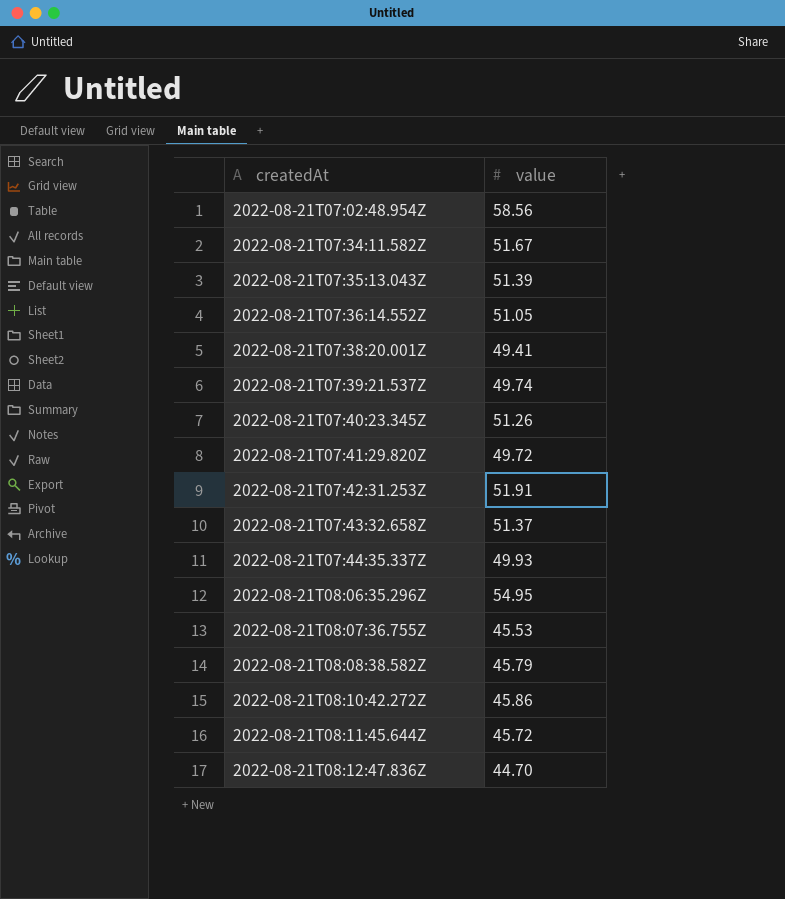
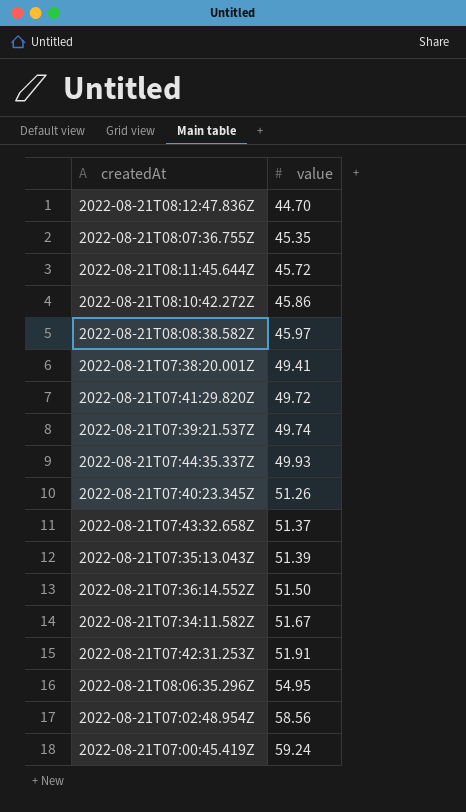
row order: createdAt ascending -> value ascending
2022-08-21T08:07:36.755Z | value: 45.53 -> 45.35
2022-08-21T08:08:38.582Z | value: 45.79 -> 45.97
2022-08-21T07:36:14.552Z | value: 51.05 -> 51.50
row 2022-08-21T07:00:45.419Z: none -> 59.24

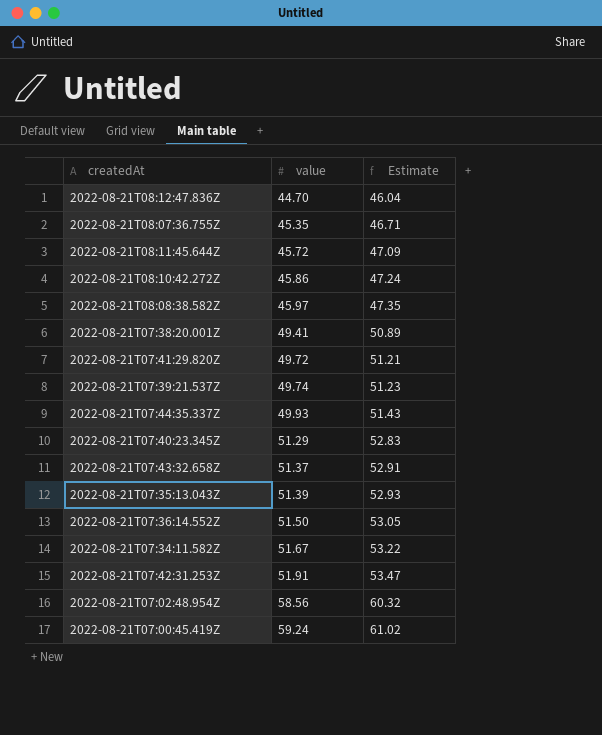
column Estimate | formula: none -> [value] * 1.03
row 2022-08-21T08:06:35.296Z: 54.95 -> none
2022-08-21T07:40:23.345Z | value: 51.26 -> 51.29

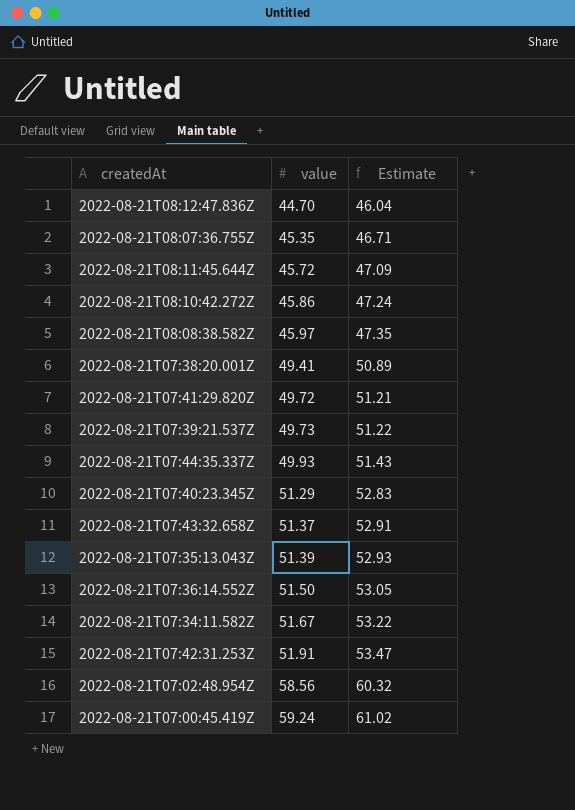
2022-08-21T07:39:21.537Z | value: 49.74 -> 49.73
2022-08-21T07:39:21.537Z | Estimate: 51.23 -> 51.22

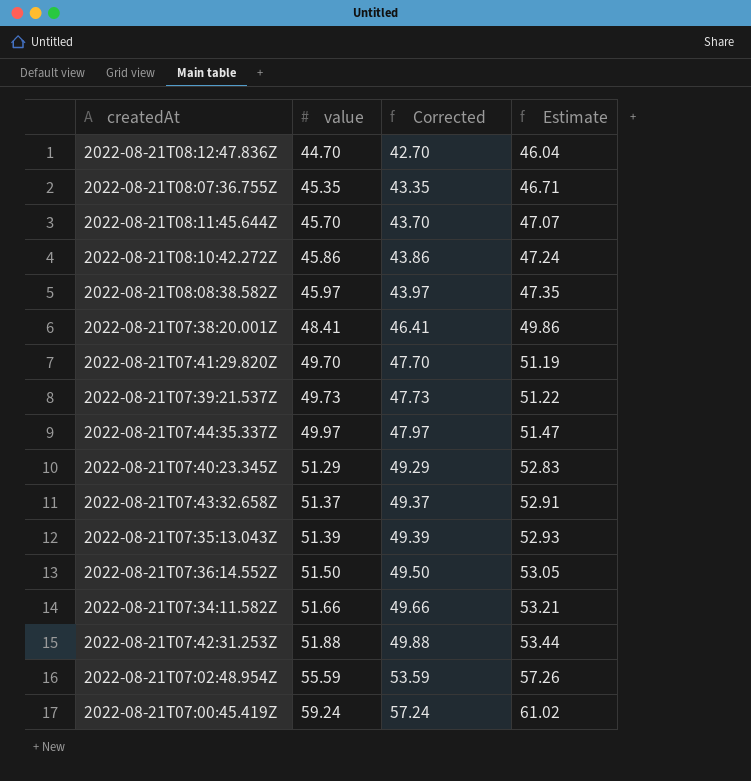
column Corrected | formula: none -> [value] - 2
2022-08-21T08:11:45.644Z | value: 45.72 -> 45.70
2022-08-21T08:11:45.644Z | Estimate: 47.09 -> 47.07
2022-08-21T07:38:20.001Z | value: 49.41 -> 48.41
2022-08-21T07:38:20.001Z | Estimate: 50.89 -> 49.86
2022-08-21T07:41:29.820Z | value: 49.72 -> 49.70
2022-08-21T07:41:29.820Z | Estimate: 51.21 -> 51.19
2022-08-21T07:44:35.337Z | value: 49.93 -> 49.97
2022-08-21T07:44:35.337Z | Estimate: 51.43 -> 51.47
2022-08-21T07:34:11.582Z | value: 51.67 -> 51.66
2022-08-21T07:34:11.582Z | Estimate: 53.22 -> 53.21
2022-08-21T07:42:31.253Z | value: 51.91 -> 51.88
2022-08-21T07:42:31.253Z | Estimate: 53.47 -> 53.44
2022-08-21T07:02:48.954Z | value: 58.56 -> 55.59
2022-08-21T07:02:48.954Z | Estimate: 60.32 -> 57.26

